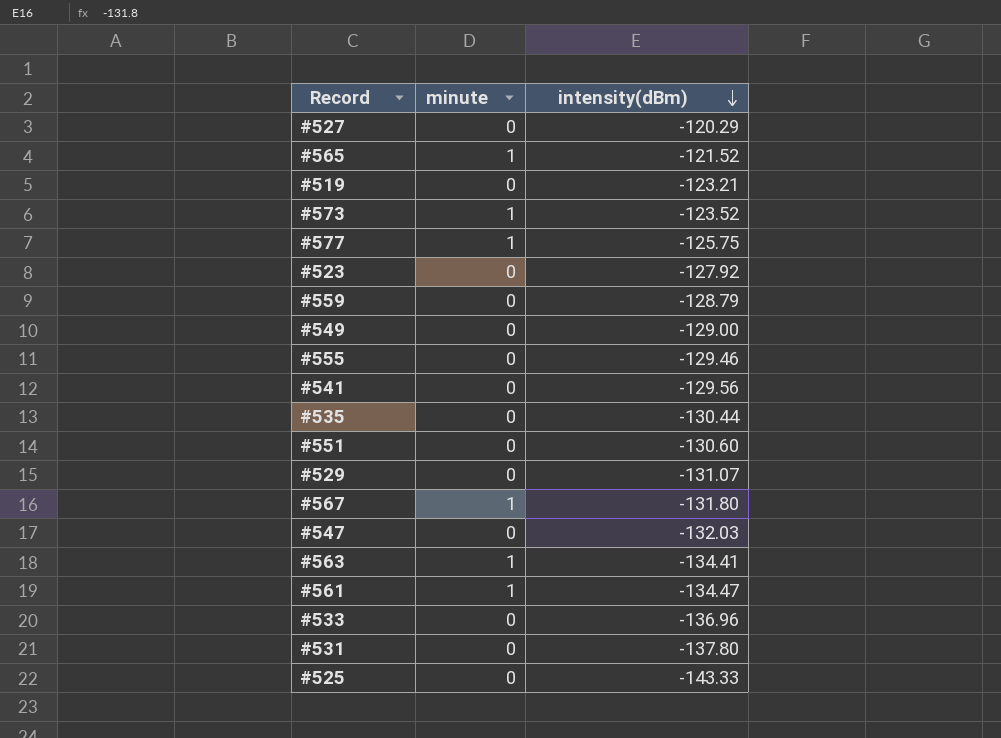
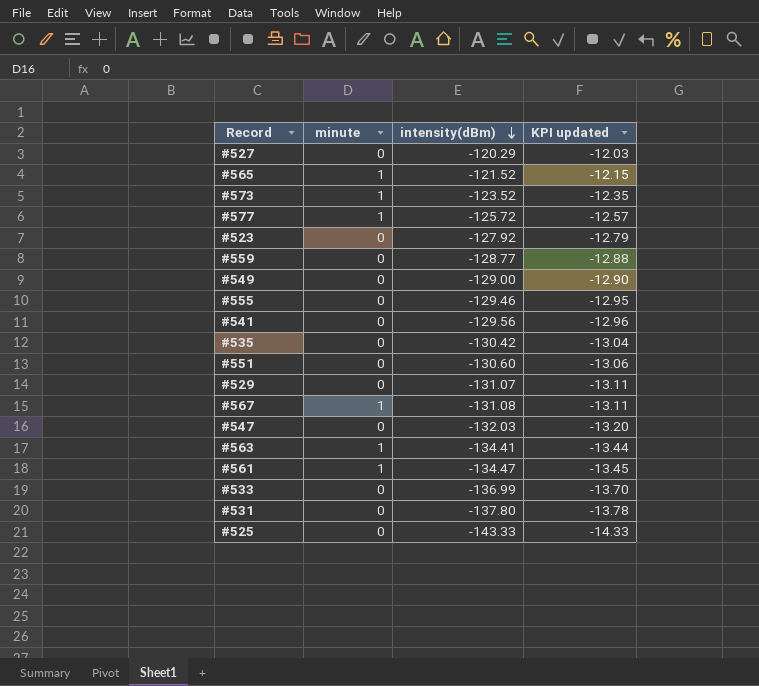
column KPI updated | formula: none -> [intensity(dBm)] * 0.1
row #519: 0 | -123.21 -> none
#577 | intensity(dBm): -125.75 -> -125.72
#559 | intensity(dBm): -128.79 -> -128.77
#535 | intensity(dBm): -130.44 -> -130.42
#567 | intensity(dBm): -131.80 -> -131.08
#533 | intensity(dBm): -136.96 -> -136.99

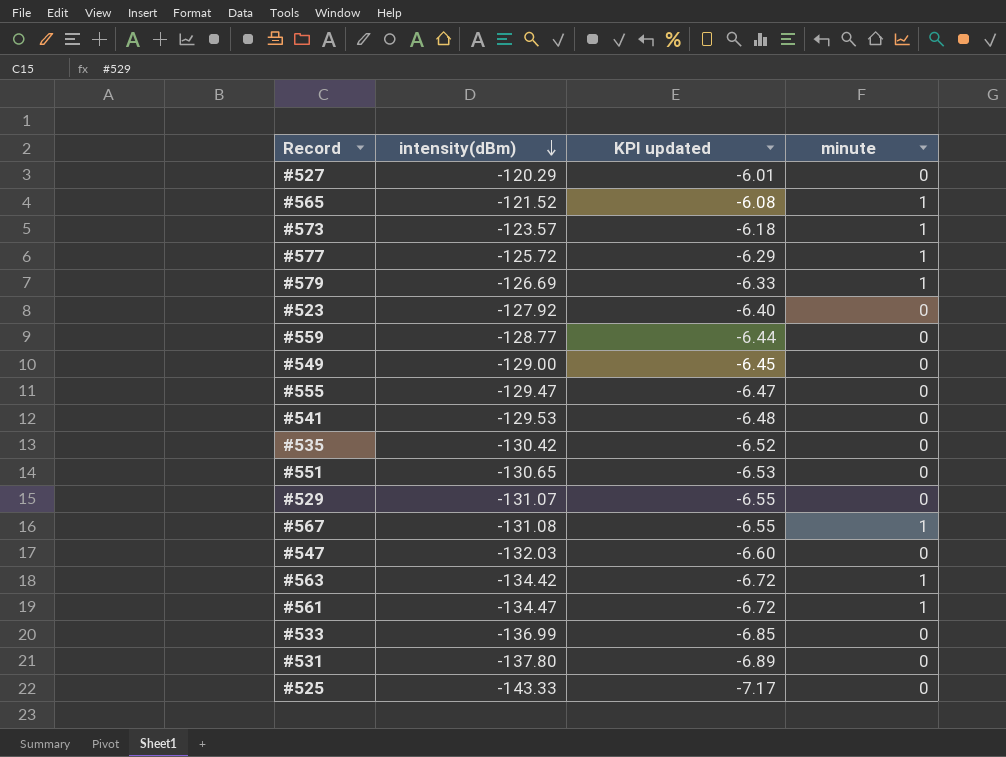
column KPI updated | formula: [intensity(dBm)] * 0.1 -> [intensity(dBm)] * 0.05
column minute | position: 2 -> 4
#573 | intensity(dBm): -123.52 -> -123.57
row #579: none -> -126.69 | -6.33 | 1
#555 | intensity(dBm): -129.46 -> -129.47
#541 | intensity(dBm): -129.56 -> -129.53
#551 | intensity(dBm): -130.60 -> -130.65
#563 | intensity(dBm): -134.41 -> -134.42

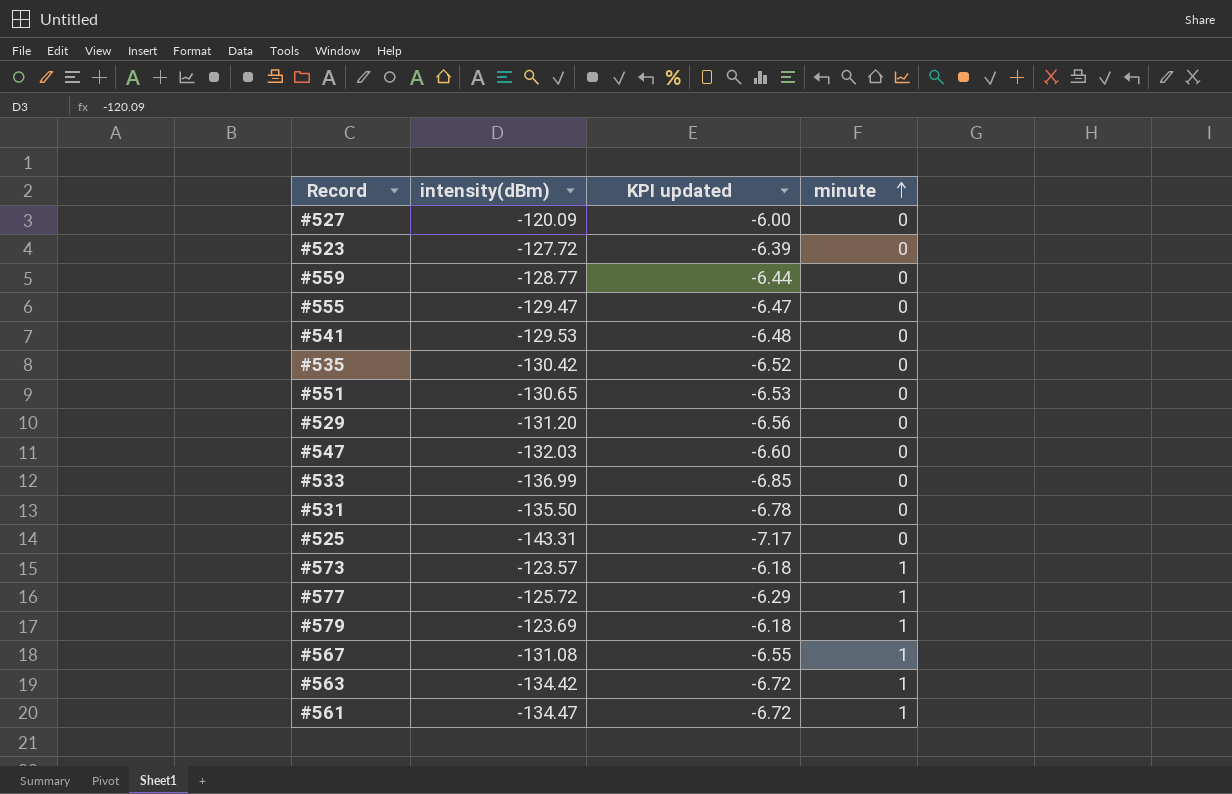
row order: intensity(dBm) descending -> minute ascending
row #565: -121.52 | -6.08 | 1 -> none
row #549: -129.00 | -6.45 | 0 -> none
#527 | intensity(dBm): -120.29 -> -120.09
#527 | KPI updated: -6.01 -> -6.00
#523 | intensity(dBm): -127.92 -> -127.72
#523 | KPI updated: -6.40 -> -6.39
#529 | intensity(dBm): -131.07 -> -131.20
#529 | KPI updated: -6.55 -> -6.56
#531 | intensity(dBm): -137.80 -> -135.50
#531 | KPI updated: -6.89 -> -6.78
#525 | intensity(dBm): -143.33 -> -143.31
#579 | intensity(dBm): -126.69 -> -123.69
#579 | KPI updated: -6.33 -> -6.18

